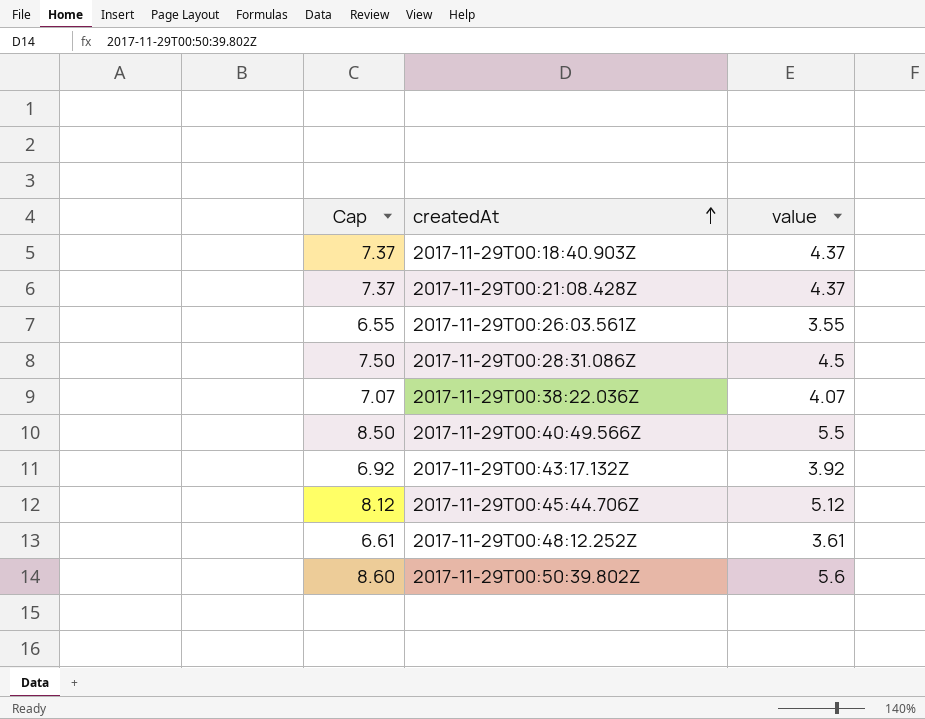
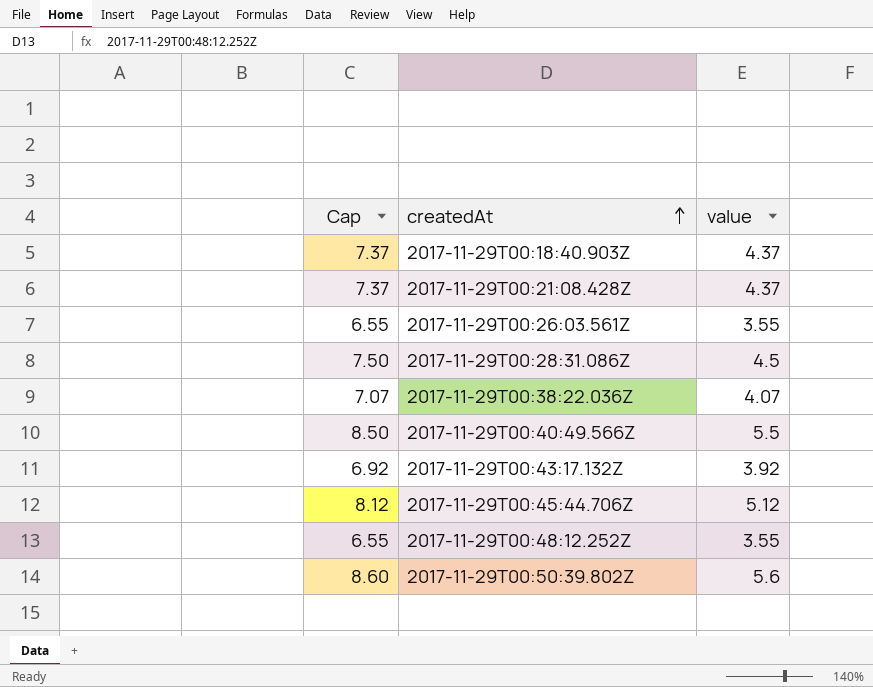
2017-11-29T00:48:12.252Z | Cap: 6.61 -> 6.55
2017-11-29T00:48:12.252Z | value: 3.61 -> 3.55

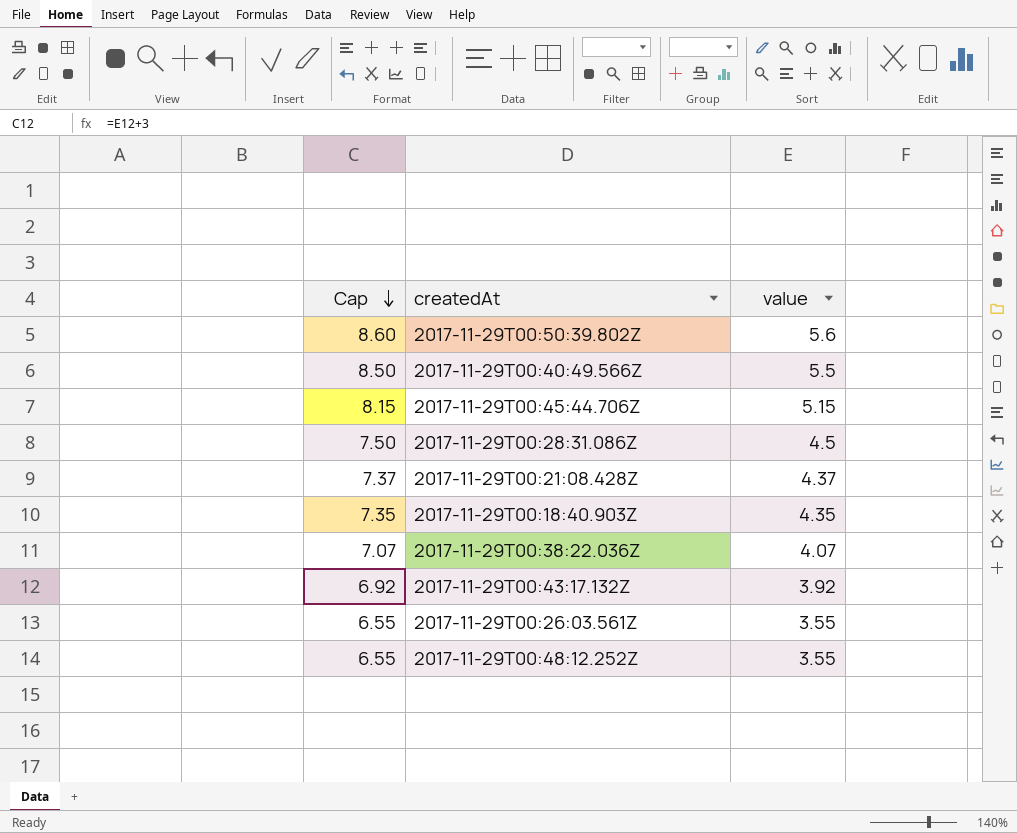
row order: createdAt ascending -> Cap descending
2017-11-29T00:45:44.706Z | Cap: 8.12 -> 8.15
2017-11-29T00:45:44.706Z | value: 5.12 -> 5.15
2017-11-29T00:18:40.903Z | Cap: 7.37 -> 7.35
2017-11-29T00:18:40.903Z | value: 4.37 -> 4.35

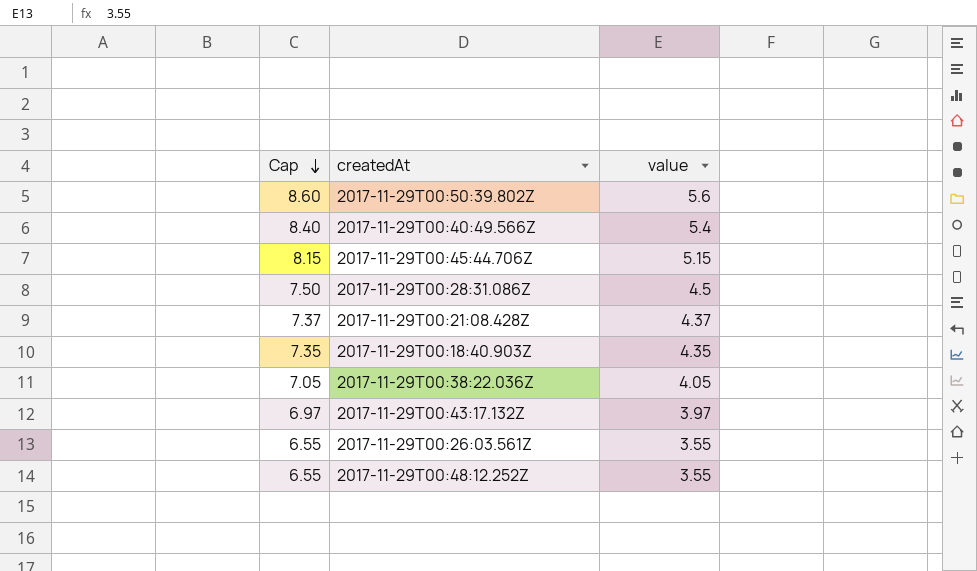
2017-11-29T00:40:49.566Z | Cap: 8.50 -> 8.40
2017-11-29T00:40:49.566Z | value: 5.5 -> 5.4
2017-11-29T00:38:22.036Z | Cap: 7.07 -> 7.05
2017-11-29T00:38:22.036Z | value: 4.07 -> 4.05
2017-11-29T00:43:17.132Z | Cap: 6.92 -> 6.97
2017-11-29T00:43:17.132Z | value: 3.92 -> 3.97

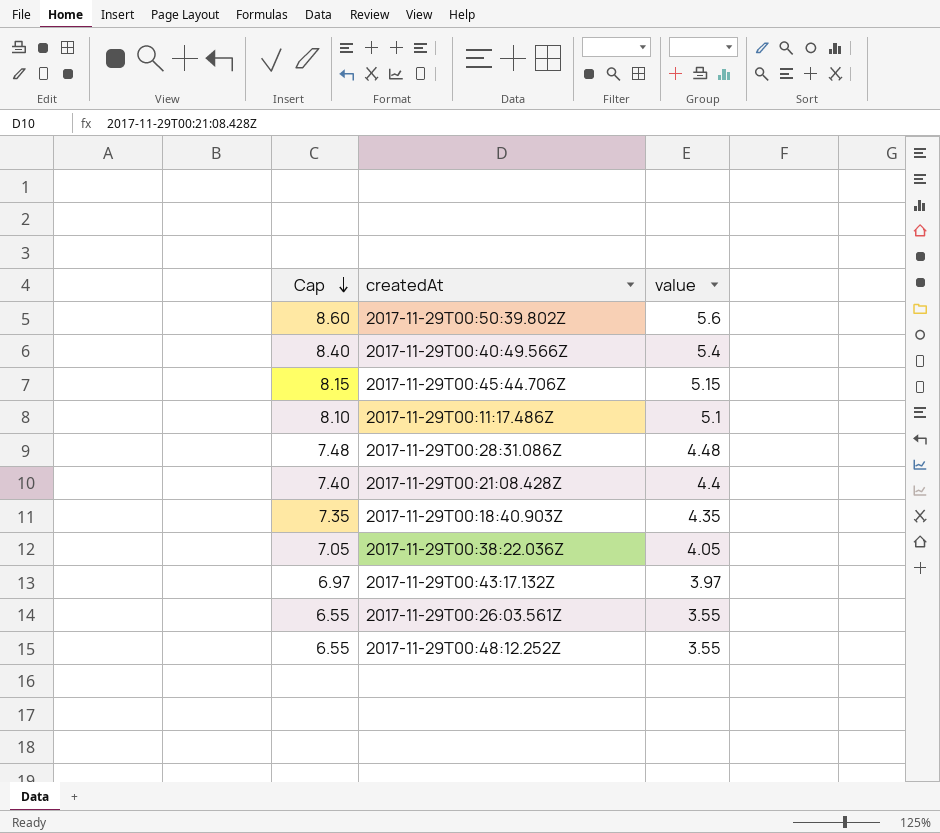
row 2017-11-29T00:11:17.486Z: none -> 8.10 | 5.1
2017-11-29T00:28:31.086Z | Cap: 7.50 -> 7.48
2017-11-29T00:28:31.086Z | value: 4.5 -> 4.48
2017-11-29T00:21:08.428Z | Cap: 7.37 -> 7.40
2017-11-29T00:21:08.428Z | value: 4.37 -> 4.4

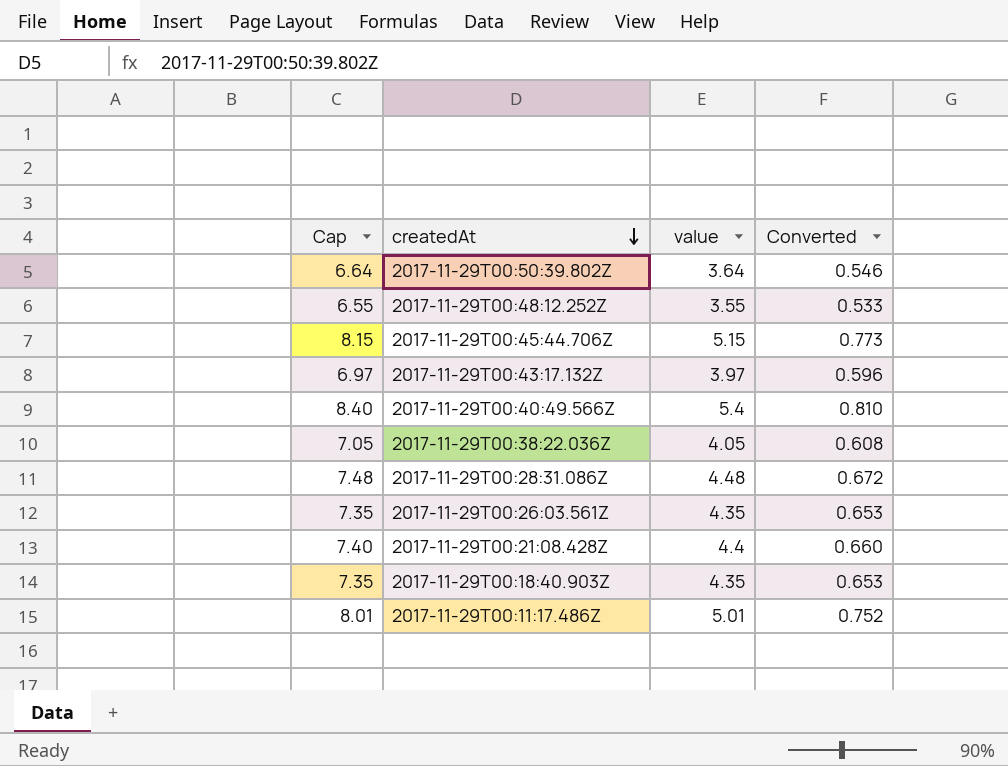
row order: Cap descending -> createdAt descending
column Converted | formula: none -> [value] * 0.15
2017-11-29T00:50:39.802Z | Cap: 8.60 -> 6.64
2017-11-29T00:50:39.802Z | value: 5.6 -> 3.64
2017-11-29T00:26:03.561Z | Cap: 6.55 -> 7.35
2017-11-29T00:26:03.561Z | value: 3.55 -> 4.35
2017-11-29T00:11:17.486Z | Cap: 8.10 -> 8.01
2017-11-29T00:11:17.486Z | value: 5.1 -> 5.01

